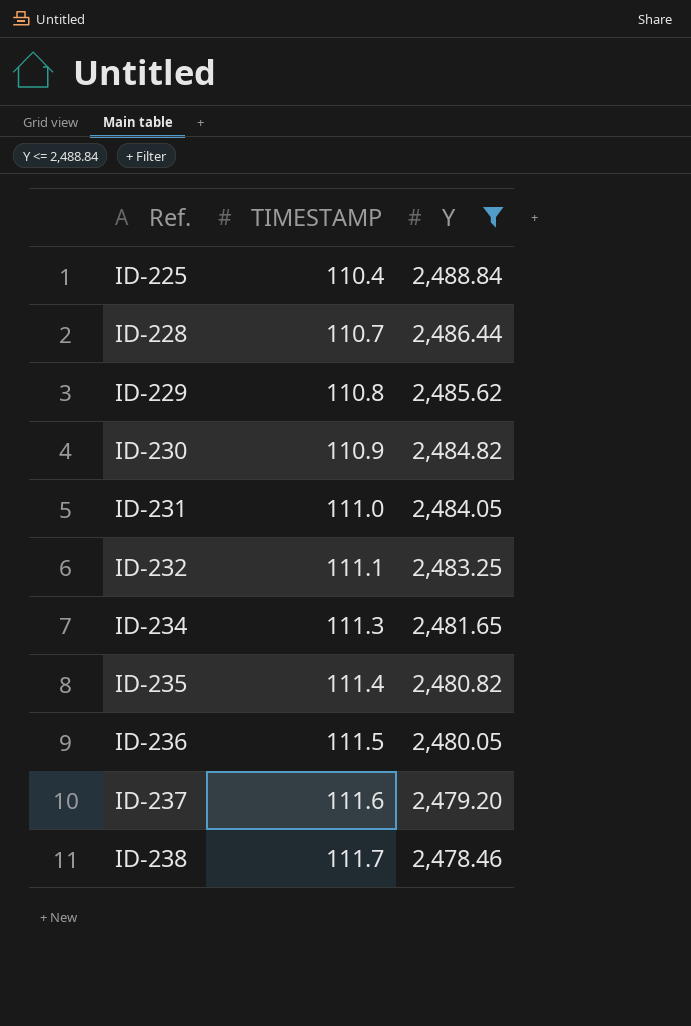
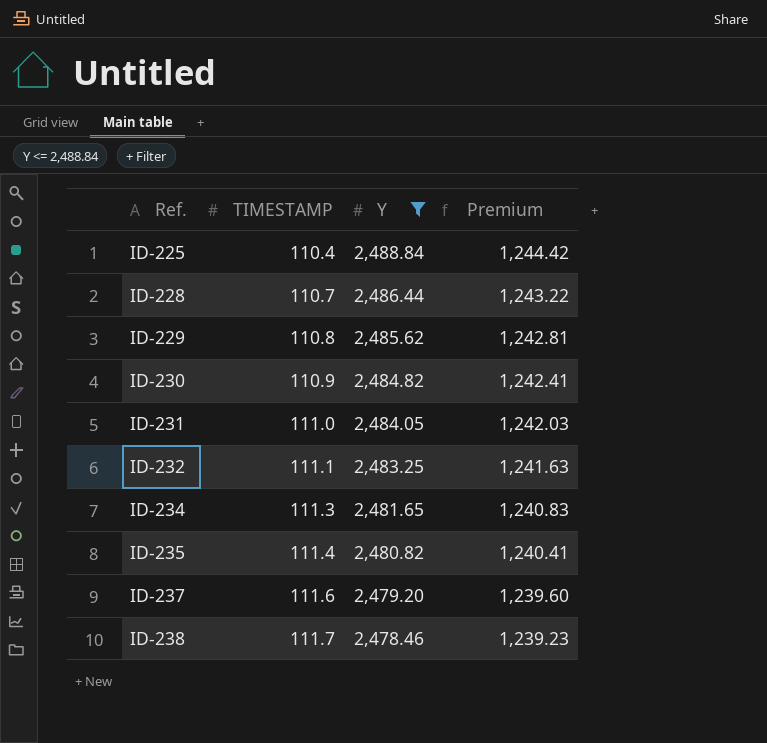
column Premium | formula: none -> [Y] * 0.5
row ID-236: 111.5 | 2,480.05 -> none

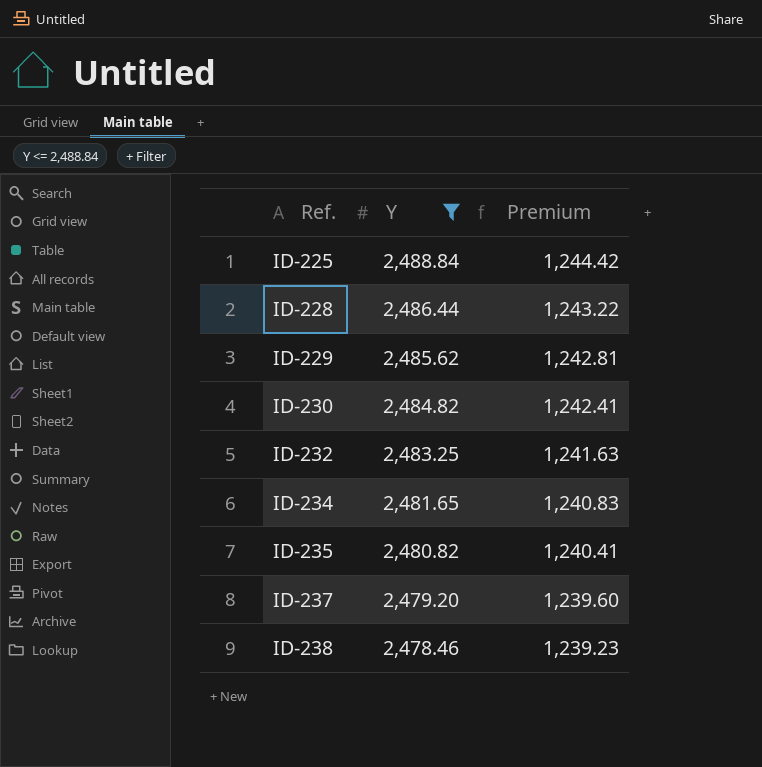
column TIMESTAMP | position: 2 -> none
row ID-231: 111.0 | 2,484.05 | 1,242.03 -> none

